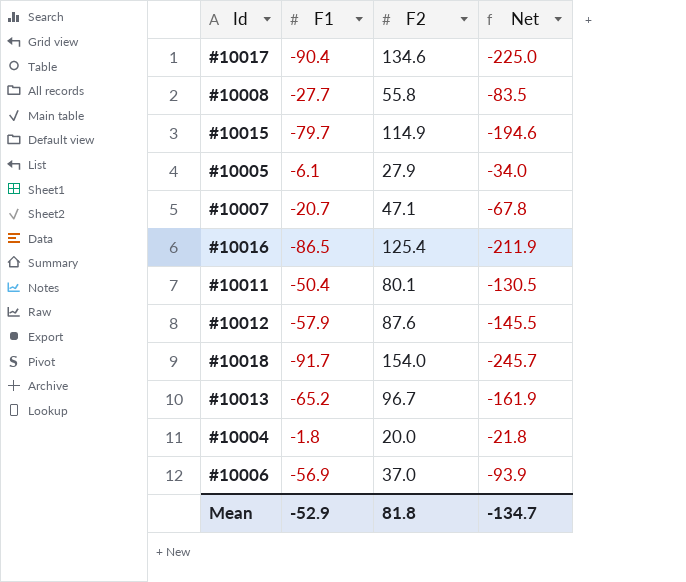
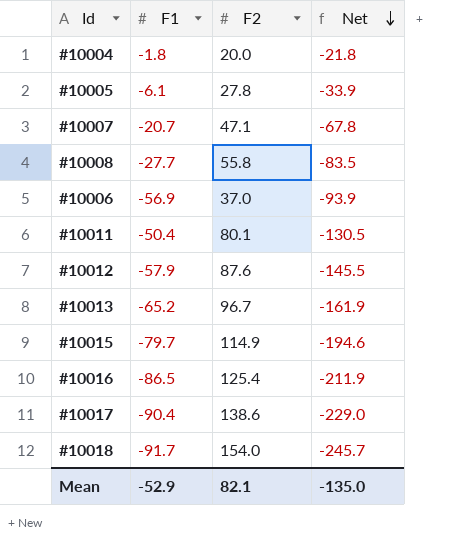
row order: none -> Net descending
#10005 | F2: 27.9 -> 27.8
#10005 | Net: -34.0 -> -33.9
#10017 | F2: 134.6 -> 138.6
#10017 | Net: -225.0 -> -229.0
Mean | F2: 81.8 -> 82.1
Mean | Net: -134.7 -> -135.0

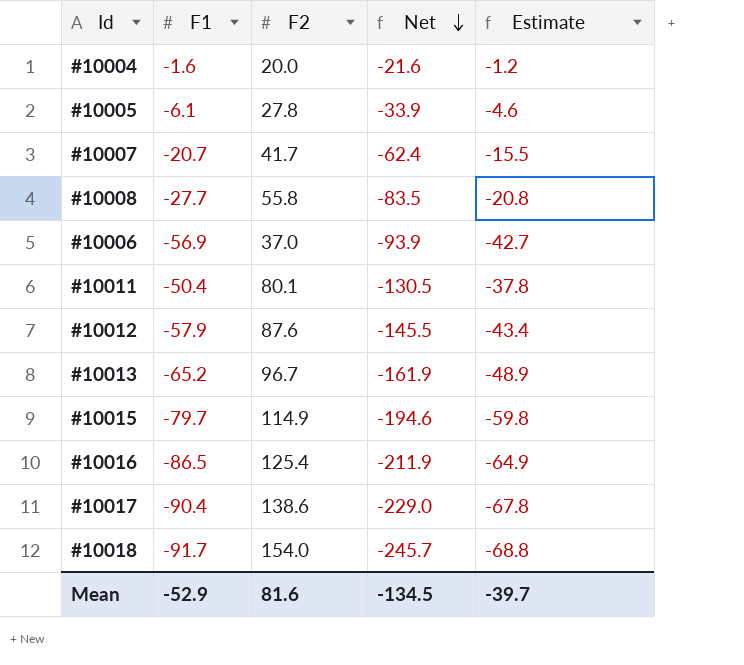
column Estimate | formula: none -> [F1] * 0.75
#10004 | F1: -1.8 -> -1.6
#10004 | Net: -21.8 -> -21.6
#10007 | F2: 47.1 -> 41.7
#10007 | Net: -67.8 -> -62.4
Mean | F2: 82.1 -> 81.6
Mean | Net: -135.0 -> -134.5

